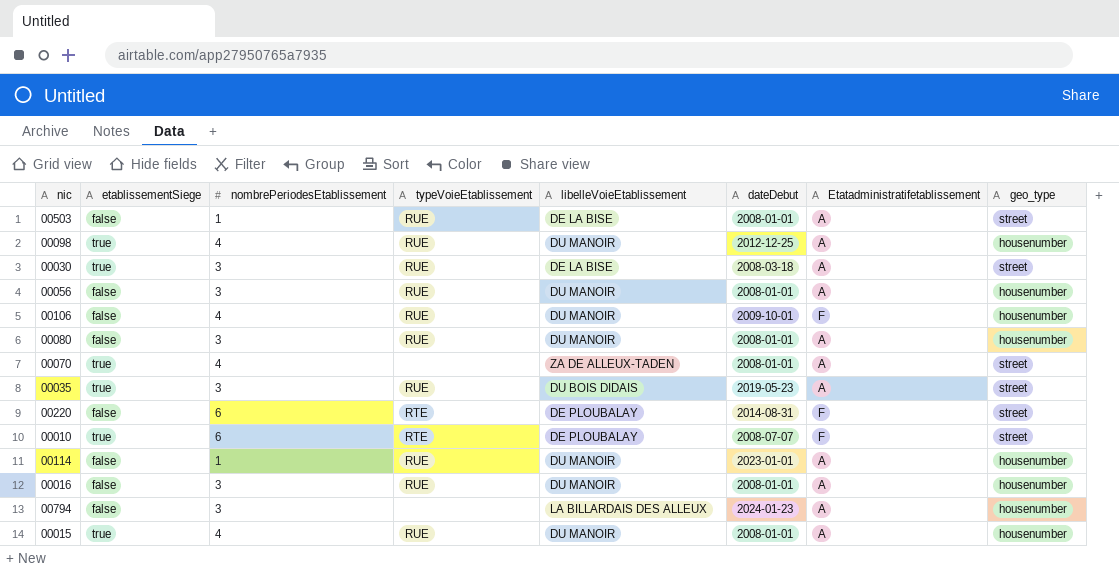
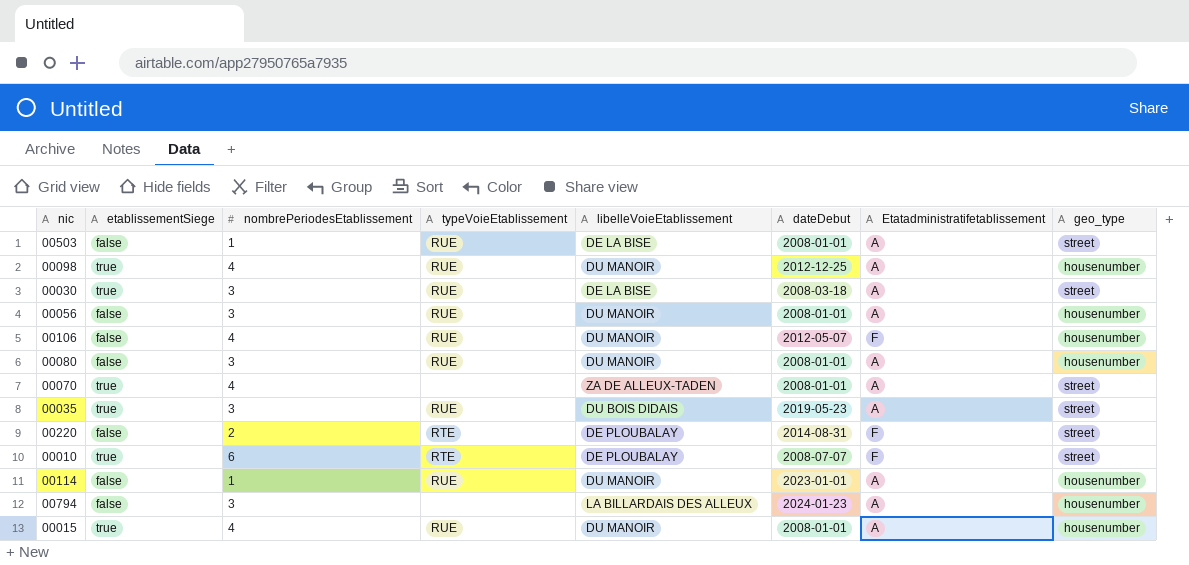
row 00016: false | 3 | RUE | DU MANOIR | 2008-01-01 | A | housenumber -> none
00106 | dateDebut: 2009-10-01 -> 2012-05-07
00220 | nombrePeriodesEtablissement: 6 -> 2

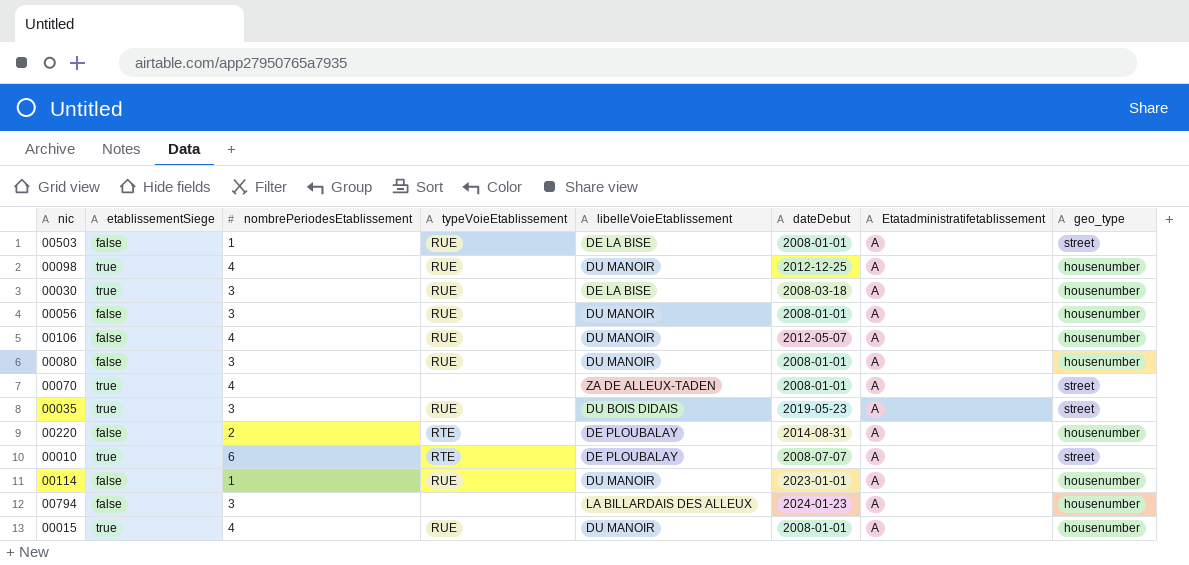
00030 | geo_type: street -> housenumber
00106 | Etatadministratifetablissement: F -> A
00220 | Etatadministratifetablissement: F -> A
00220 | geo_type: street -> housenumber
00010 | Etatadministratifetablissement: F -> A

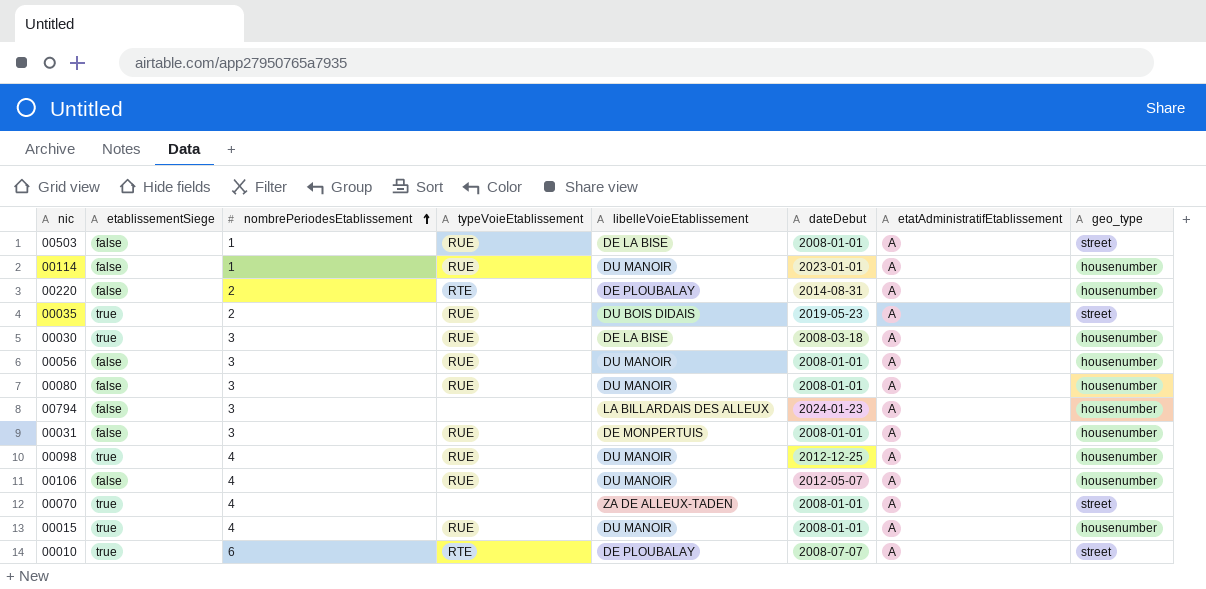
row order: none -> nombrePeriodesEtablissement ascending
column name: Etatadministratifetablissement -> etatAdministratifEtablissement
00035 | nombrePeriodesEtablissement: 3 -> 2
row 00031: none -> false | 3 | RUE | DE MONPERTUIS | 2008-01-01 | A | housenumber

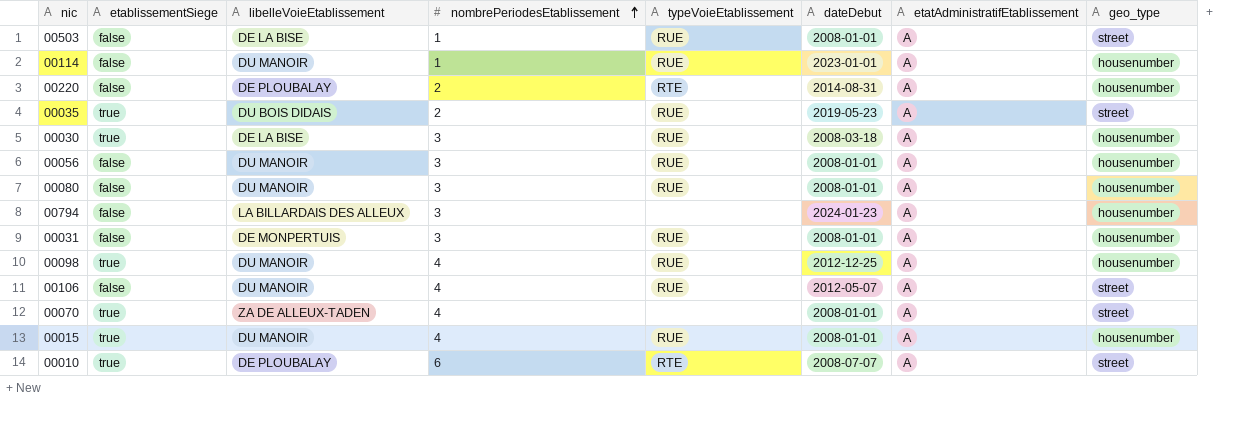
column libelleVoieEtablissement | position: 5 -> 3
00106 | geo_type: housenumber -> street

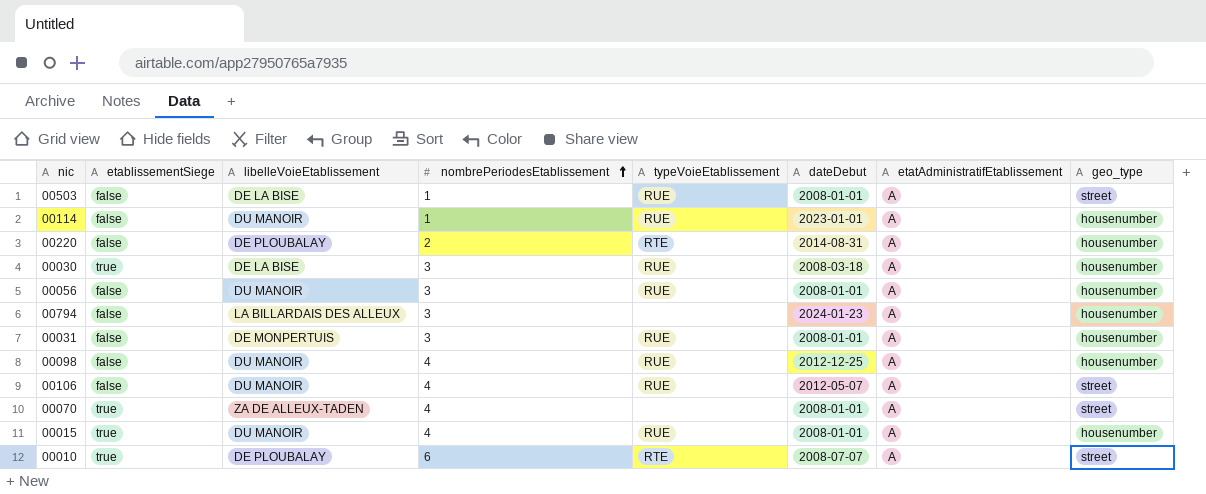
row 00035: true | DU BOIS DIDAIS | 2 | RUE | 2019-05-23 | A | street -> none
row 00080: false | DU MANOIR | 3 | RUE | 2008-01-01 | A | housenumber -> none
00098 | etablissementSiege: true -> false

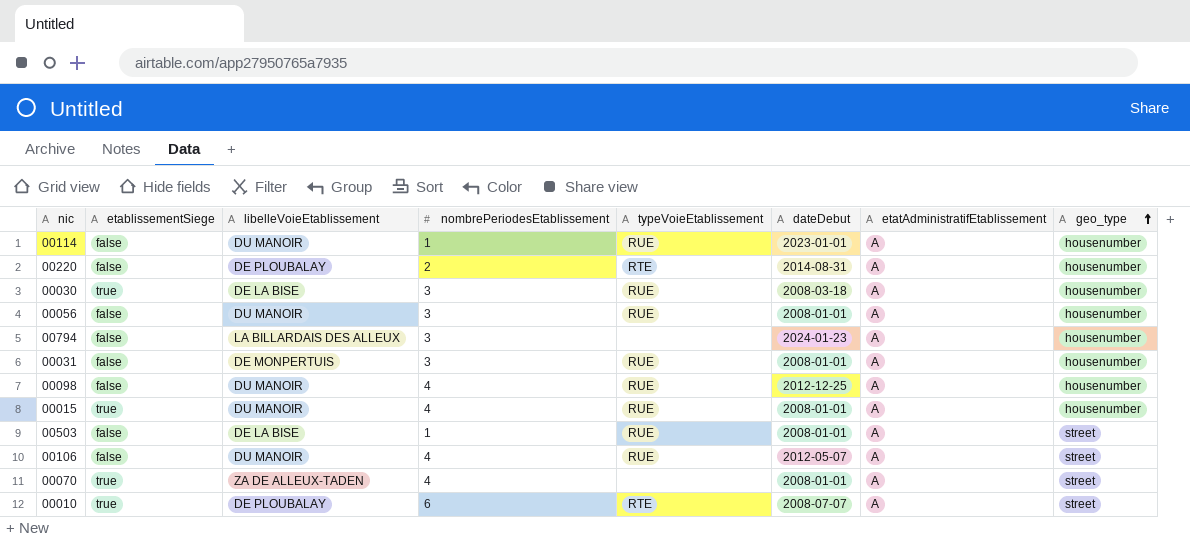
row order: nombrePeriodesEtablissement ascending -> geo_type ascending

